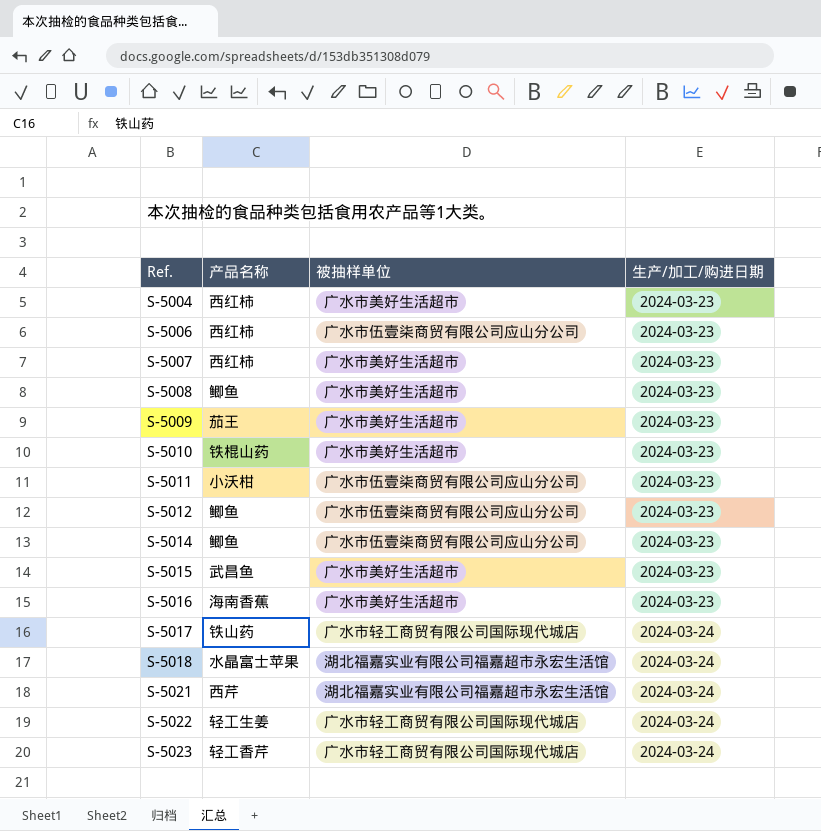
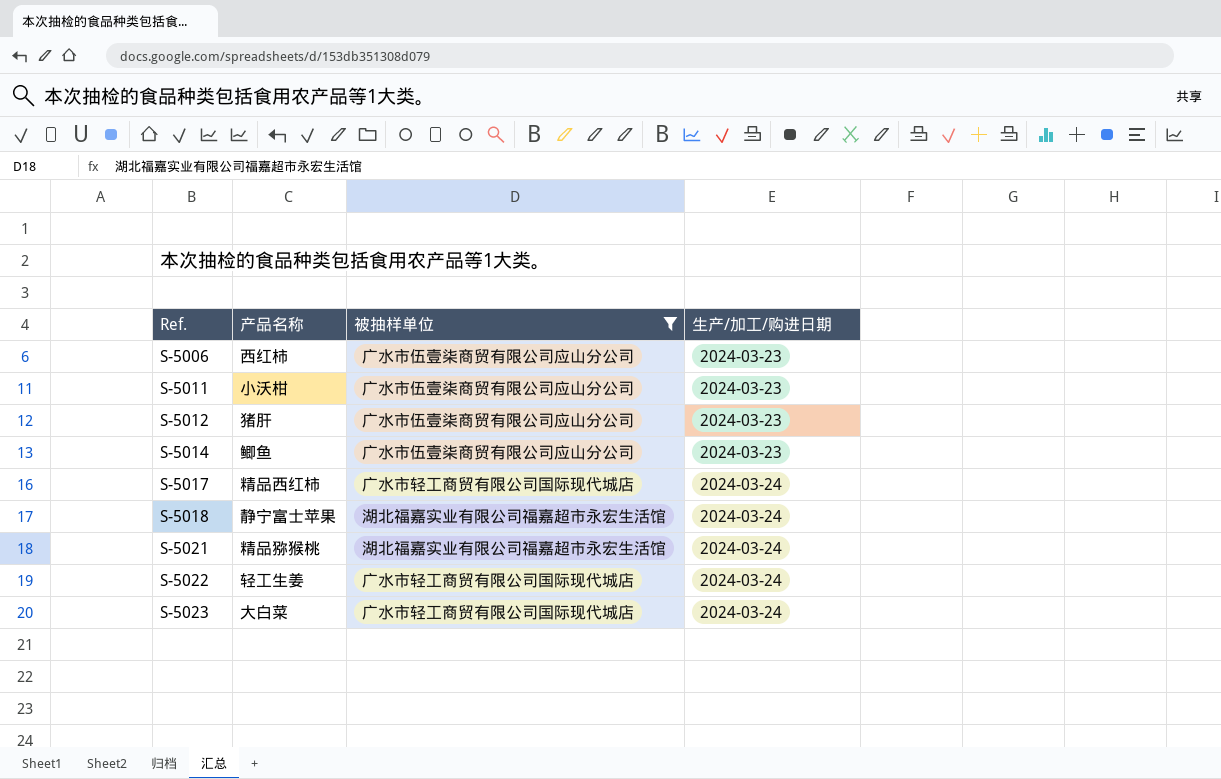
filter: none -> 被抽样单位 != 广水市美好生活超市
S-5012 | 产品名称: 鲫鱼 -> 猪肝
S-5017 | 产品名称: 铁山药 -> 精品西红柿
S-5018 | 产品名称: 水晶富士苹果 -> 静宁富士苹果
S-5021 | 产品名称: 西芹 -> 精品猕猴桃
S-5023 | 产品名称: 轻工香芹 -> 大白菜

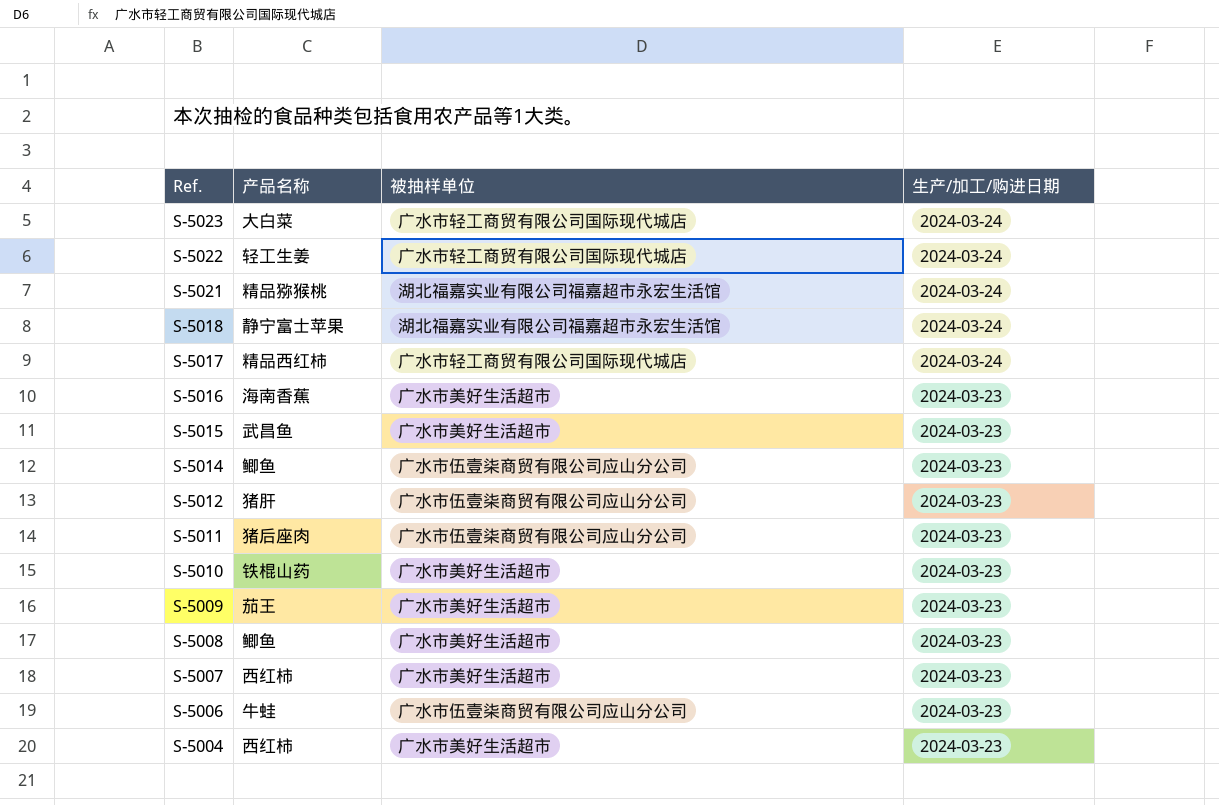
filter: 被抽样单位 != 广水市美好生活超市 -> none
row order: Ref. ascending -> Ref. descending
S-5011 | 产品名称: 小沃柑 -> 猪后座肉
S-5006 | 产品名称: 西红柿 -> 牛蛙

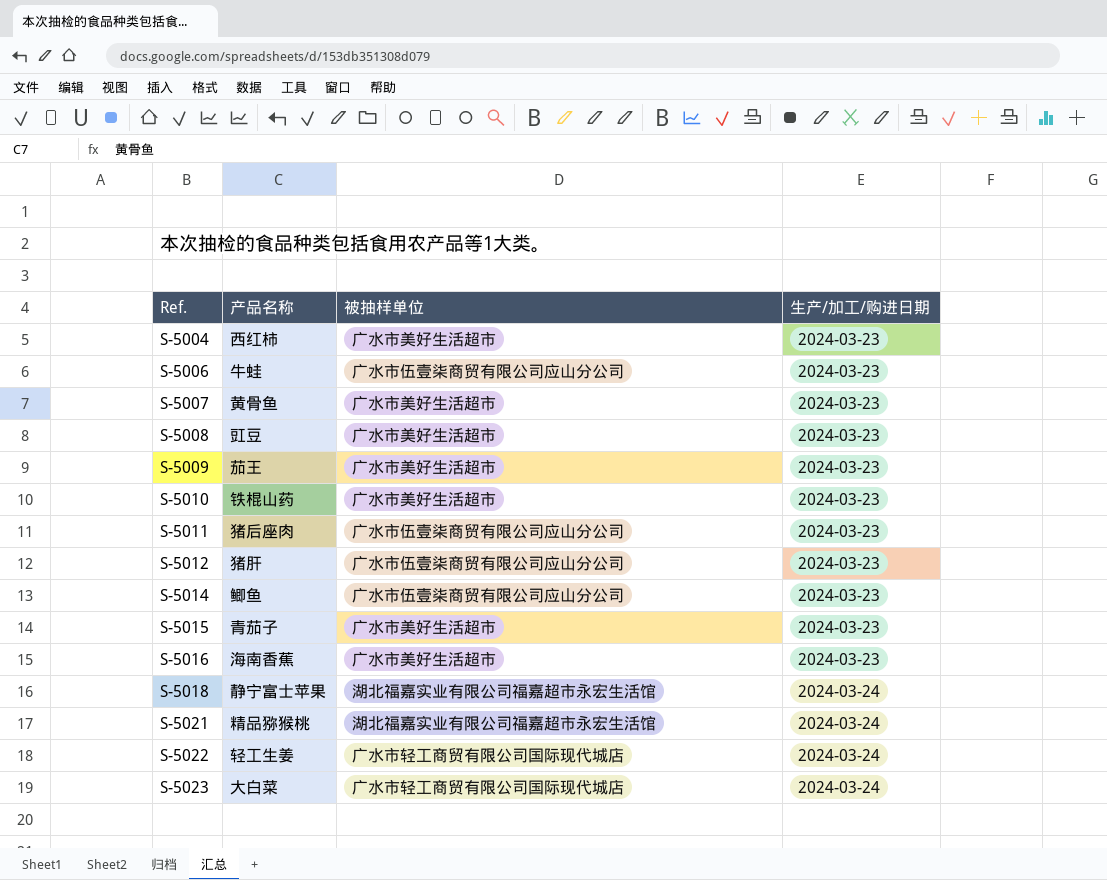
row order: Ref. descending -> Ref. ascending
row S-5017: 精品西红柿 | 广水市轻工商贸有限公司国际现代城店 | 2024-03-24 -> none
S-5007 | 产品名称: 西红柿 -> 黄骨鱼
S-5008 | 产品名称: 鲫鱼 -> 豇豆
S-5015 | 产品名称: 武昌鱼 -> 青茄子

